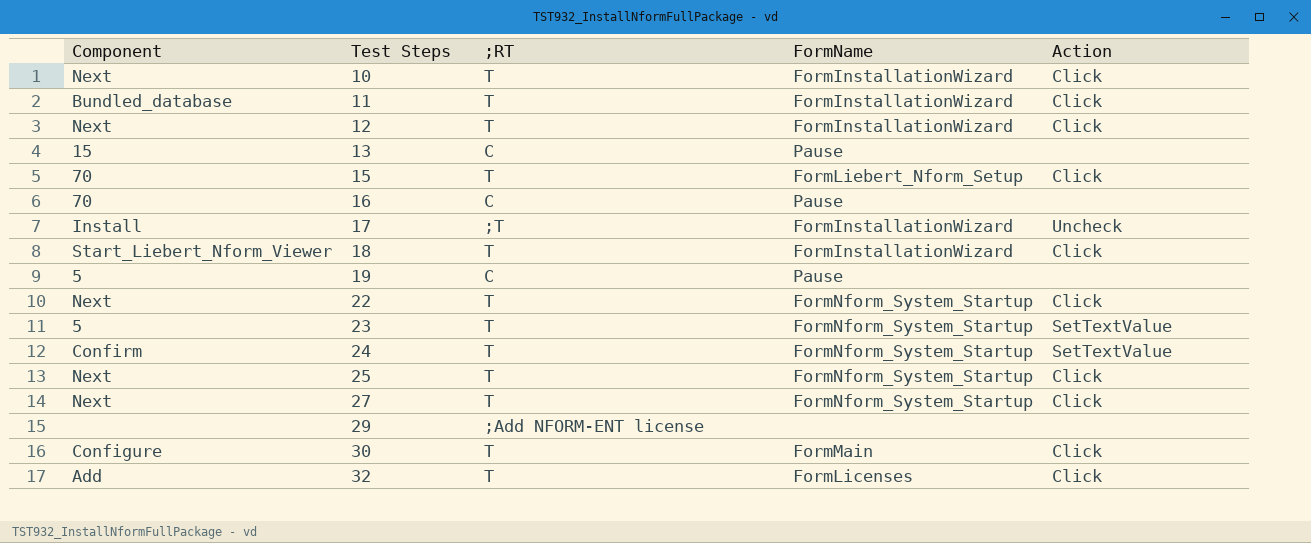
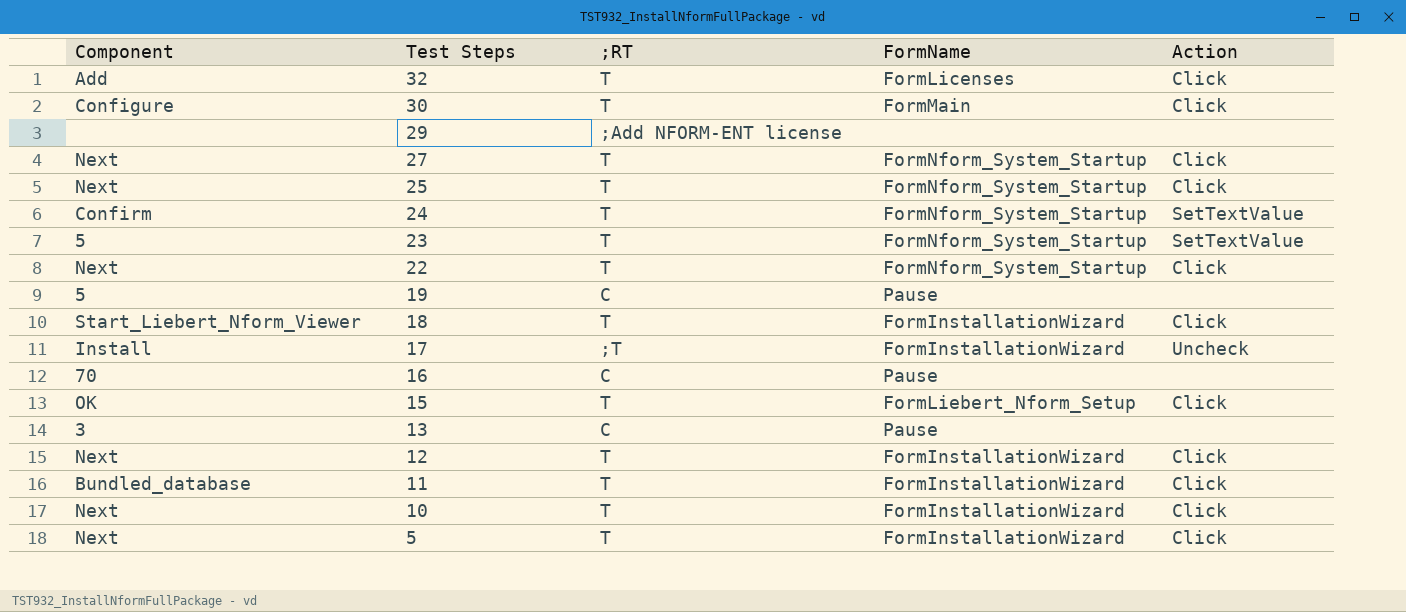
row order: Test Steps ascending -> Test Steps descending
15 | Component: 70 -> OK
13 | Component: 15 -> 3
row 5: none -> Next | T | FormInstallationWizard | Click

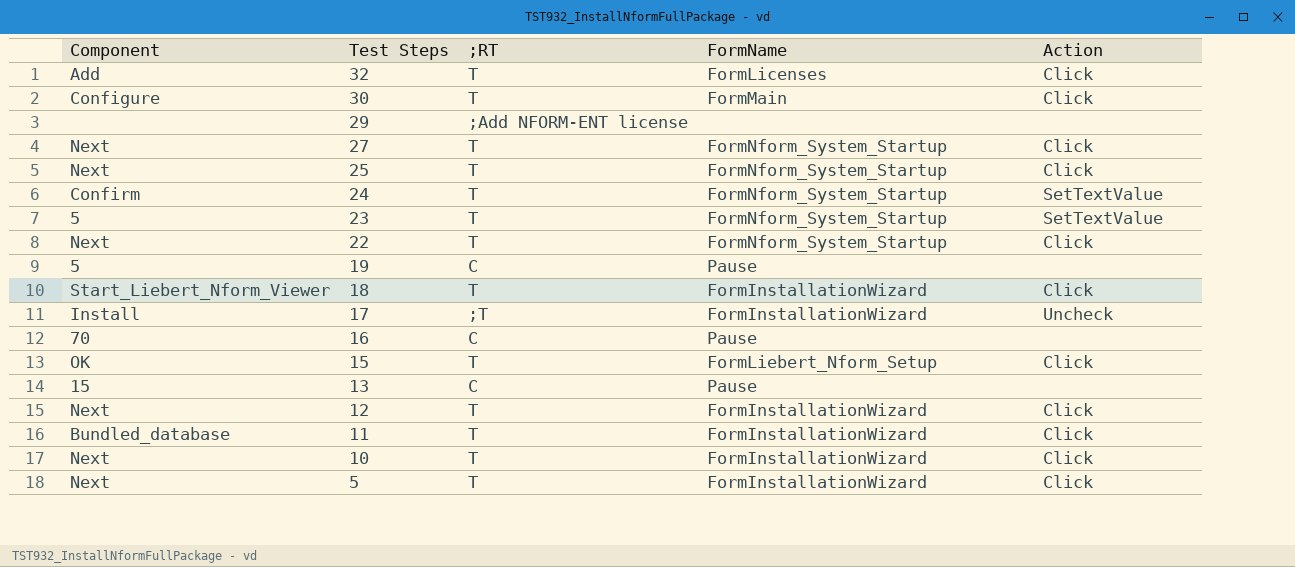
13 | Component: 3 -> 15

